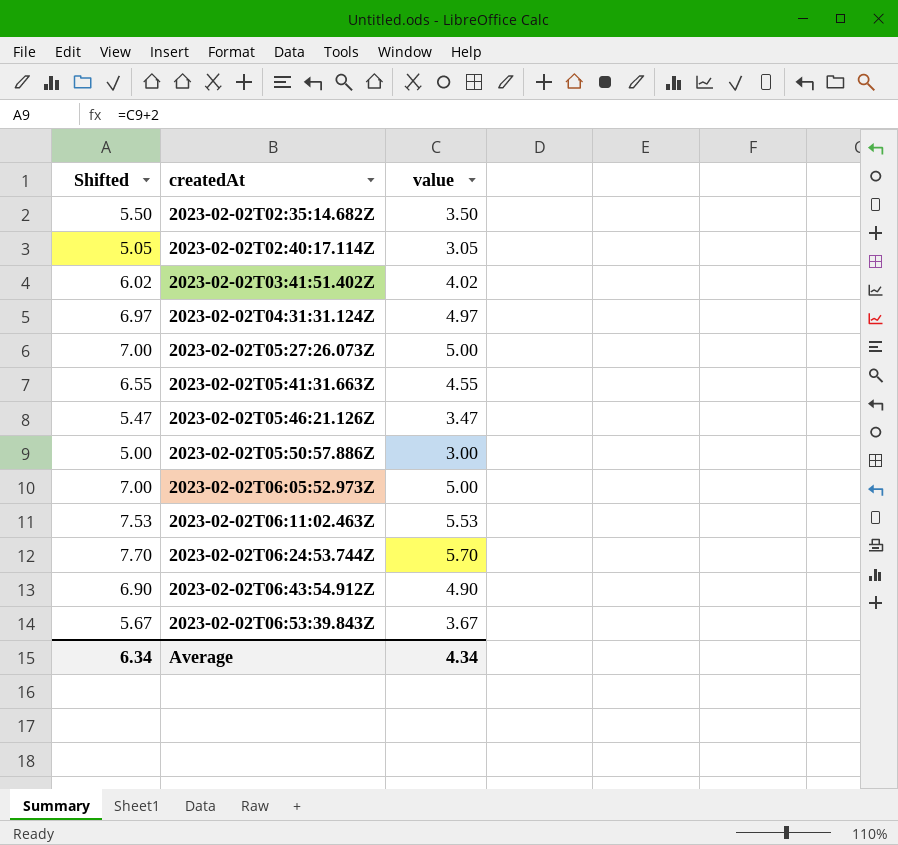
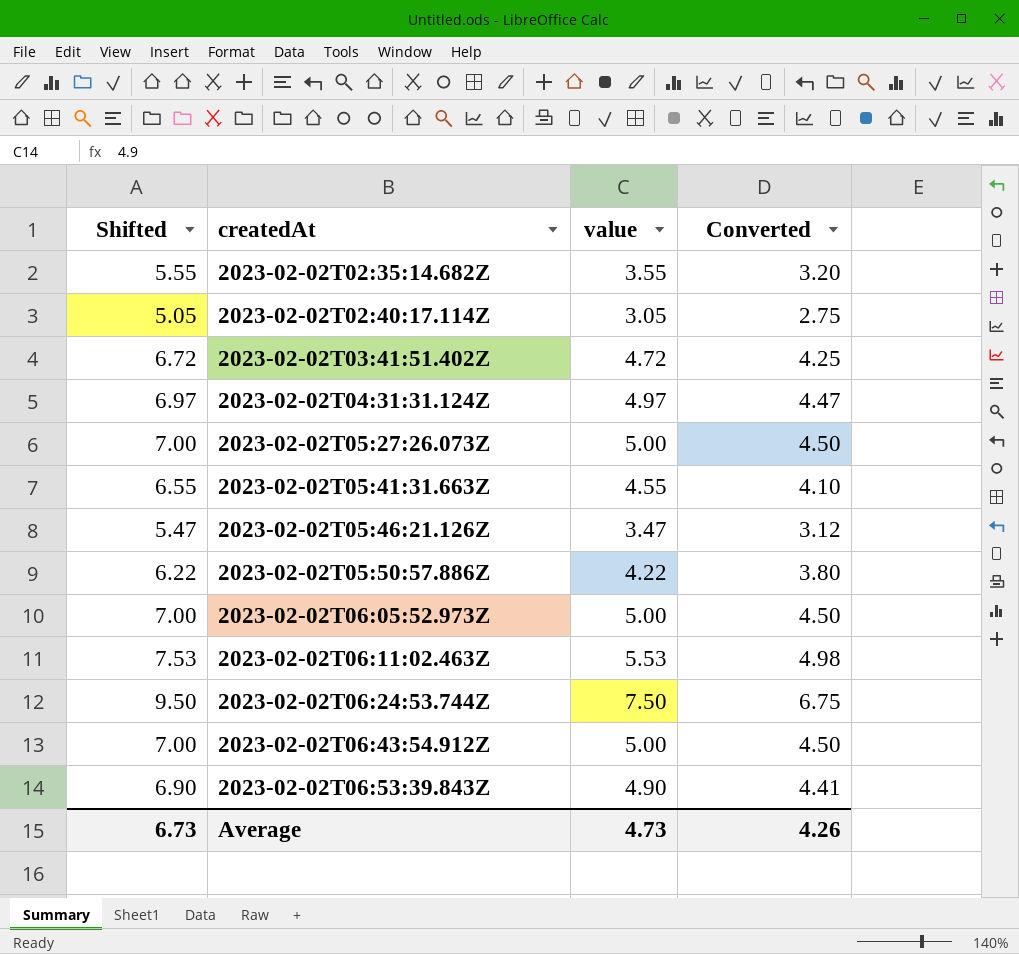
column Converted | formula: none -> [value] * 0.9
2023-02-02T02:35:14.682Z | Shifted: 5.50 -> 5.55
2023-02-02T02:35:14.682Z | value: 3.50 -> 3.55
2023-02-02T03:41:51.402Z | Shifted: 6.02 -> 6.72
2023-02-02T03:41:51.402Z | value: 4.02 -> 4.72
2023-02-02T05:50:57.886Z | Shifted: 5.00 -> 6.22
2023-02-02T05:50:57.886Z | value: 3.00 -> 4.22
2023-02-02T06:24:53.744Z | Shifted: 7.70 -> 9.50
2023-02-02T06:24:53.744Z | value: 5.70 -> 7.50
2023-02-02T06:43:54.912Z | Shifted: 6.90 -> 7.00
2023-02-02T06:43:54.912Z | value: 4.90 -> 5.00
2023-02-02T06:53:39.843Z | Shifted: 5.67 -> 6.90
2023-02-02T06:53:39.843Z | value: 3.67 -> 4.90
Average | Shifted: 6.34 -> 6.73
Average | value: 4.34 -> 4.73

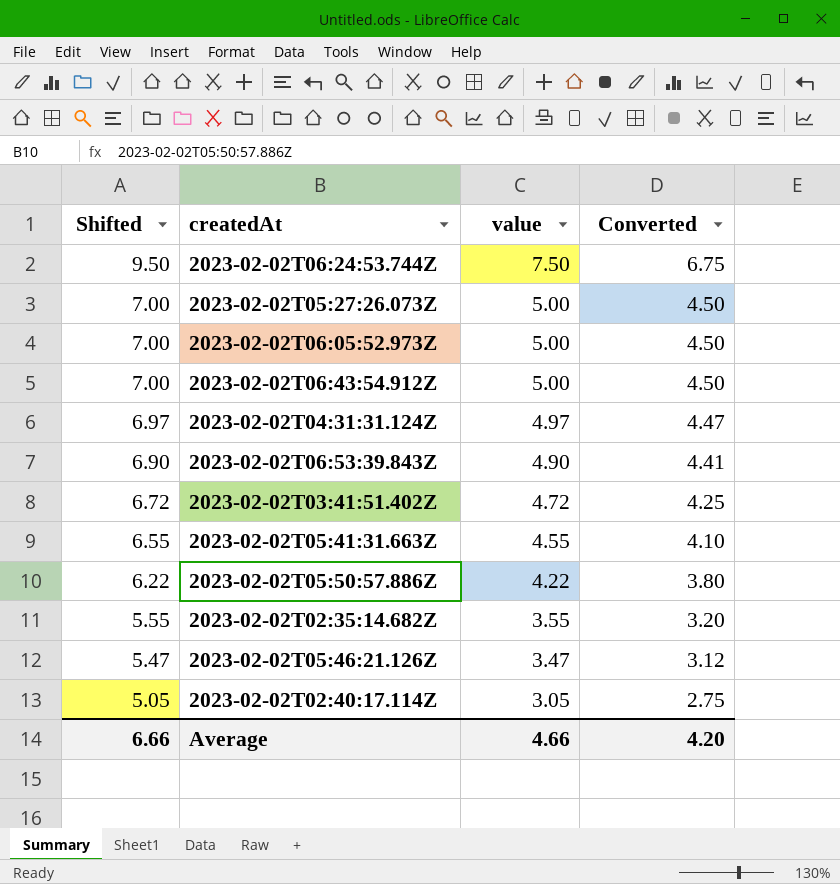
row order: createdAt ascending -> Shifted descending
row 2023-02-02T06:11:02.463Z: 7.53 | 5.53 | 4.98 -> none
Average | Shifted: 6.73 -> 6.66
Average | value: 4.73 -> 4.66
Average | Converted: 4.26 -> 4.20

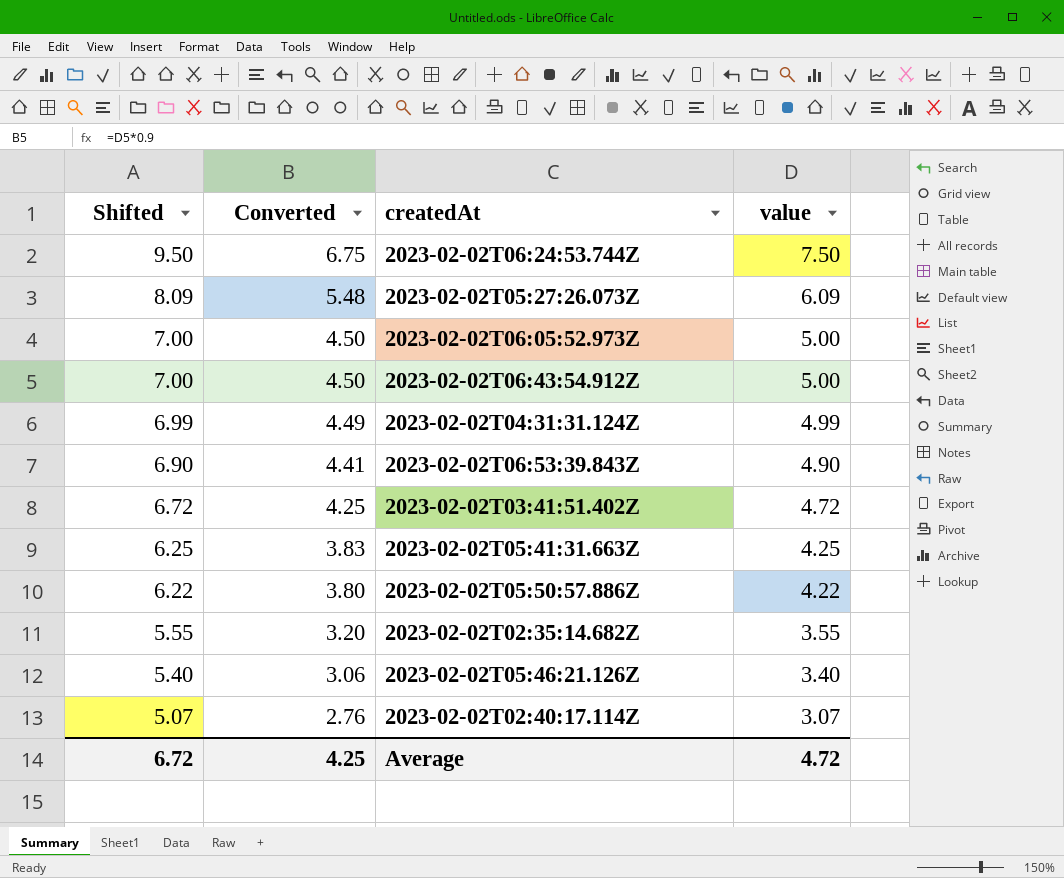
column Converted | position: 4 -> 2
2023-02-02T05:27:26.073Z | Shifted: 7.00 -> 8.09
2023-02-02T05:27:26.073Z | Converted: 4.50 -> 5.48
2023-02-02T05:27:26.073Z | value: 5.00 -> 6.09
2023-02-02T04:31:31.124Z | Shifted: 6.97 -> 6.99
2023-02-02T04:31:31.124Z | Converted: 4.47 -> 4.49
2023-02-02T04:31:31.124Z | value: 4.97 -> 4.99
2023-02-02T05:41:31.663Z | Shifted: 6.55 -> 6.25
2023-02-02T05:41:31.663Z | Converted: 4.10 -> 3.83
2023-02-02T05:41:31.663Z | value: 4.55 -> 4.25
2023-02-02T05:46:21.126Z | Shifted: 5.47 -> 5.40
2023-02-02T05:46:21.126Z | Converted: 3.12 -> 3.06
2023-02-02T05:46:21.126Z | value: 3.47 -> 3.40
2023-02-02T02:40:17.114Z | Shifted: 5.05 -> 5.07
2023-02-02T02:40:17.114Z | Converted: 2.75 -> 2.76
2023-02-02T02:40:17.114Z | value: 3.05 -> 3.07
Average | Shifted: 6.66 -> 6.72
Average | Converted: 4.20 -> 4.25
Average | value: 4.66 -> 4.72

